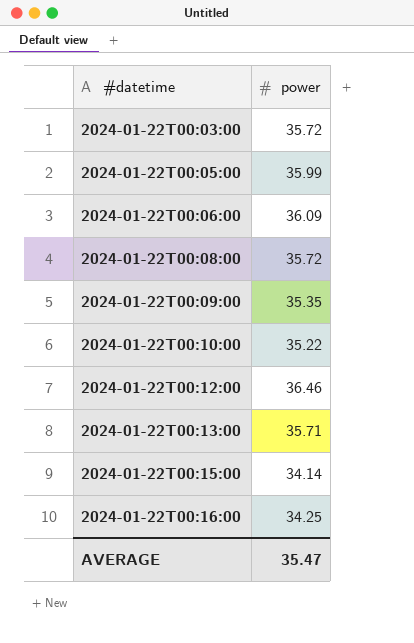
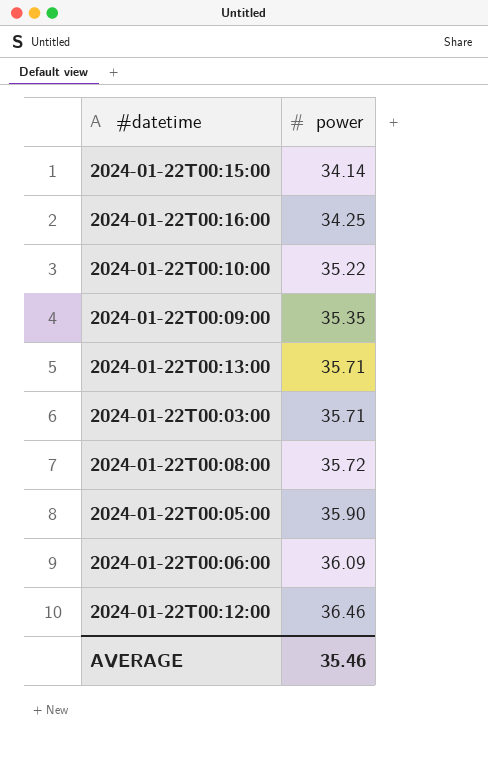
row order: #datetime ascending -> power ascending
2024-01-22T00:03:00 | power: 35.72 -> 35.71
2024-01-22T00:05:00 | power: 35.99 -> 35.90
AVERAGE | power: 35.47 -> 35.46

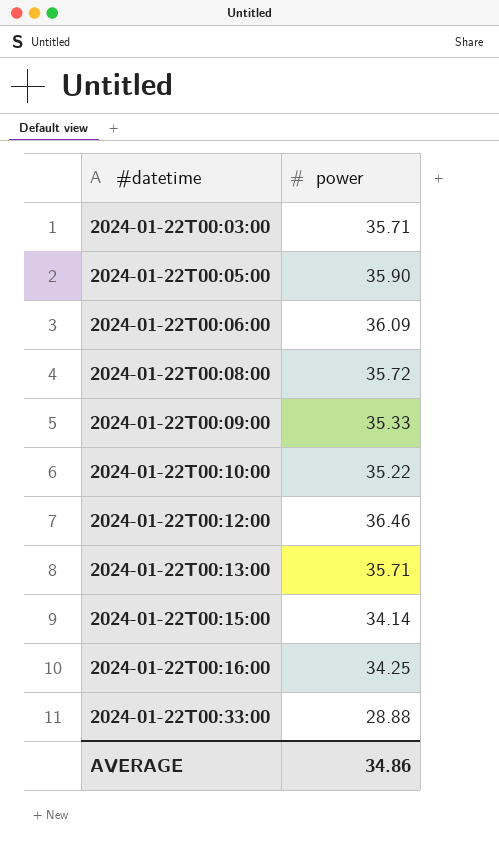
row order: power ascending -> #datetime ascending
2024-01-22T00:09:00 | power: 35.35 -> 35.33
row 2024-01-22T00:33:00: none -> 28.88
AVERAGE | power: 35.46 -> 34.86

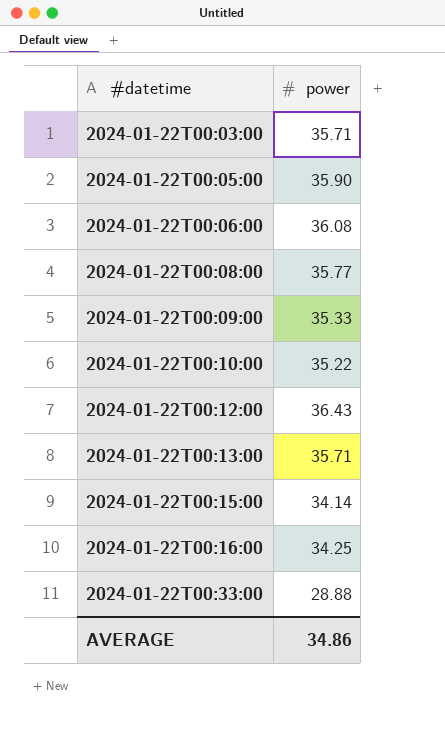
2024-01-22T00:06:00 | power: 36.09 -> 36.08
2024-01-22T00:08:00 | power: 35.72 -> 35.77
2024-01-22T00:12:00 | power: 36.46 -> 36.43

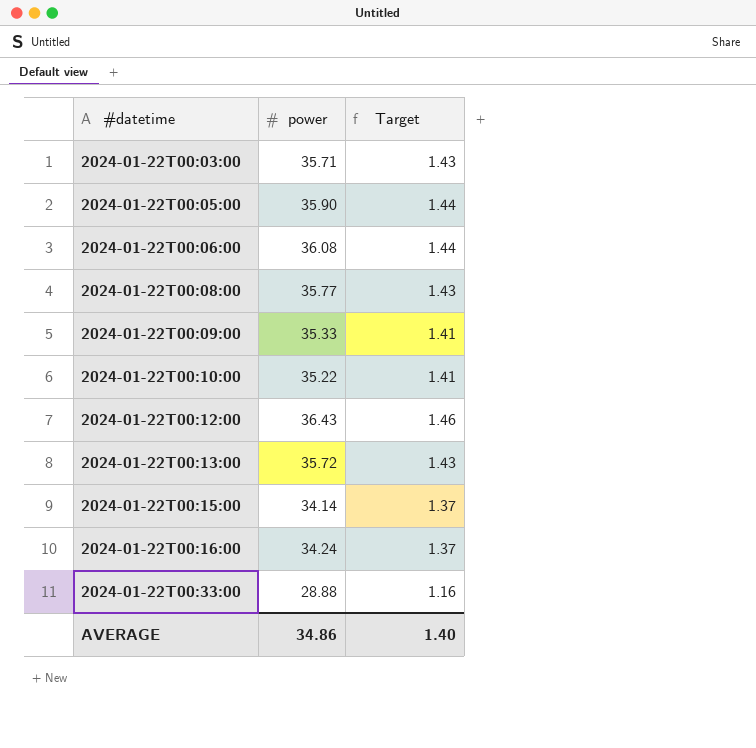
column Target | formula: none -> [power] * 0.04
2024-01-22T00:13:00 | power: 35.71 -> 35.72
2024-01-22T00:16:00 | power: 34.25 -> 34.24

